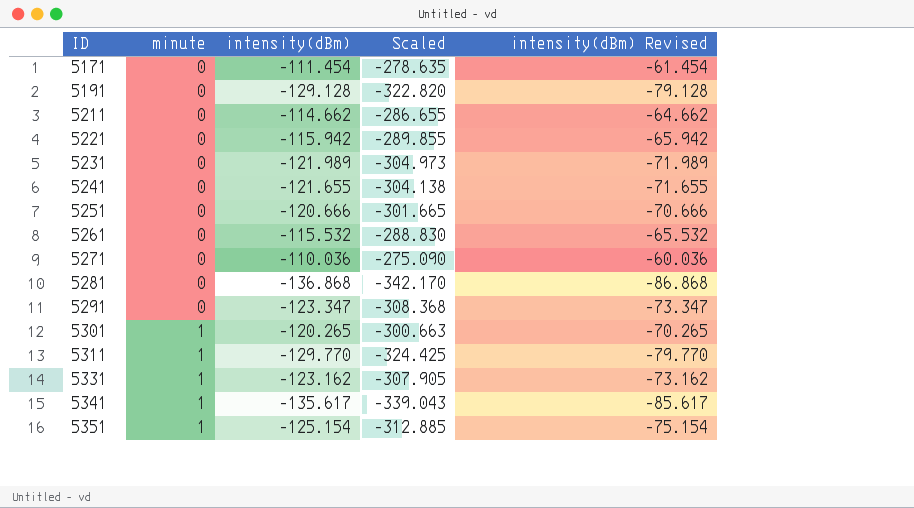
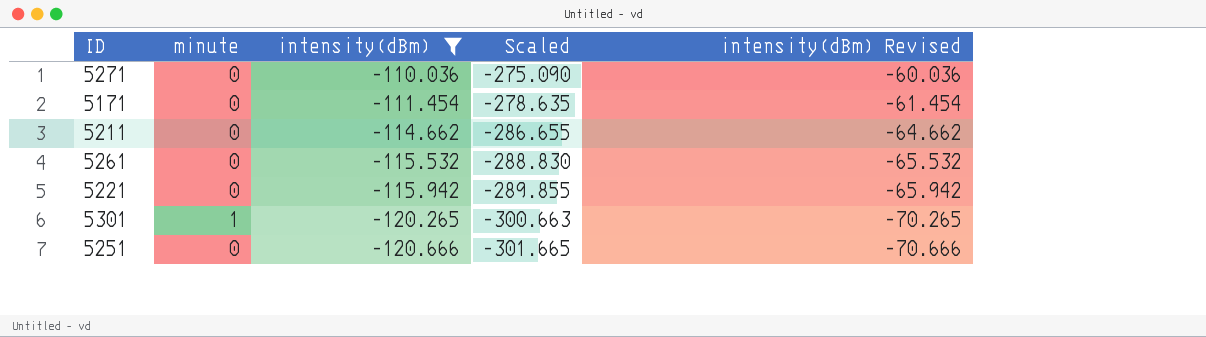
filter: none -> intensity(dBm) >= -120.666
row order: ID ascending -> intensity(dBm) descending

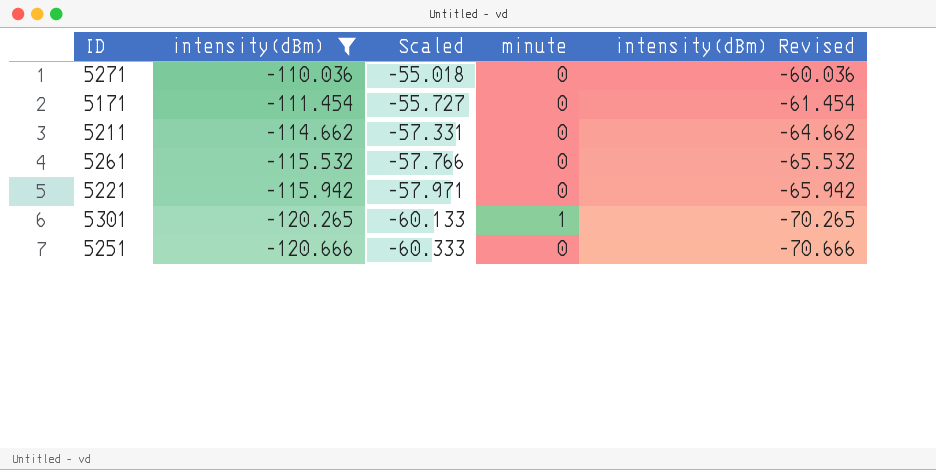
column Scaled | formula: [intensity(dBm)] * 2.5 -> [intensity(dBm)] * 0.5
column minute | position: 2 -> 4

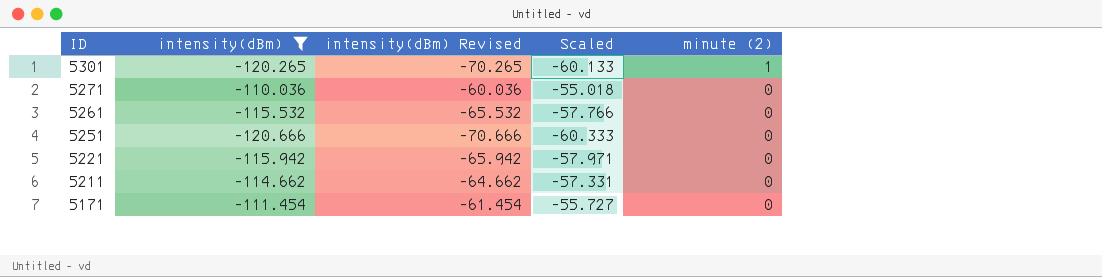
row order: intensity(dBm) descending -> ID descending
column intensity(dBm) Revised | position: 5 -> 3
column name: minute -> minute (2)

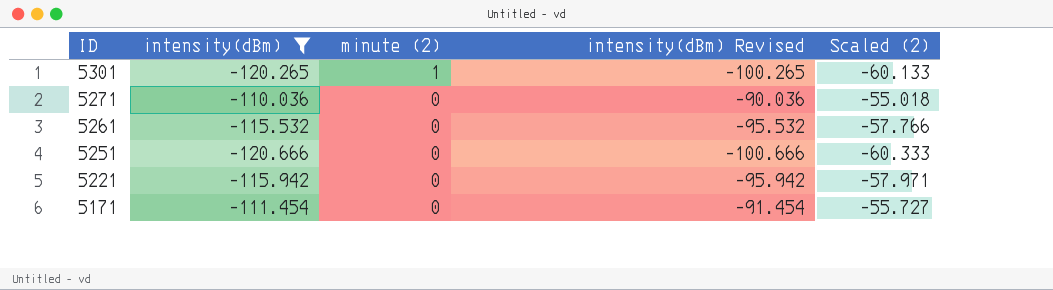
column minute (2) | position: 5 -> 3
column intensity(dBm) Revised | formula: [intensity(dBm)] + 50 -> [intensity(dBm)] + 20
column name: Scaled -> Scaled (2)
row 5211: -114.662 | -64.662 | -57.331 | 0 -> none

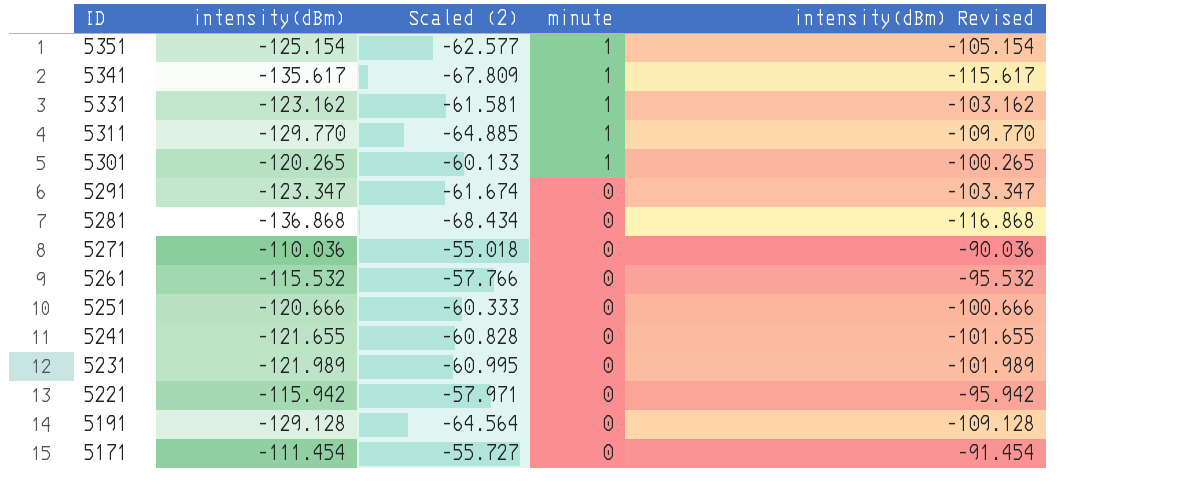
filter: intensity(dBm) >= -120.666 -> none
column Scaled (2) | position: 5 -> 3
column name: minute (2) -> minute

